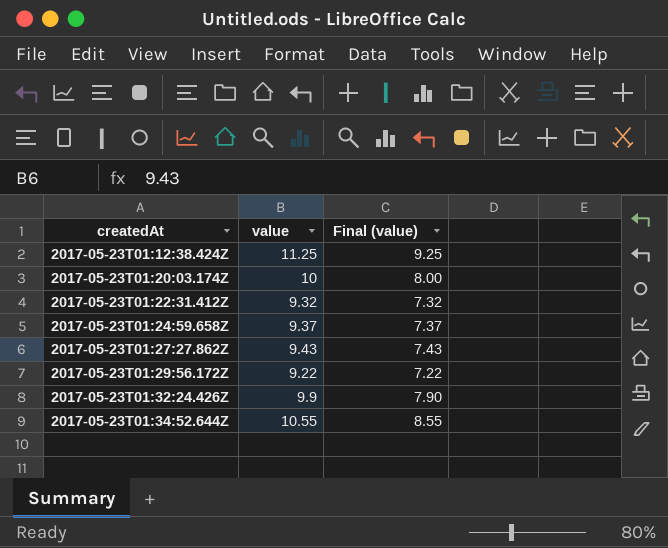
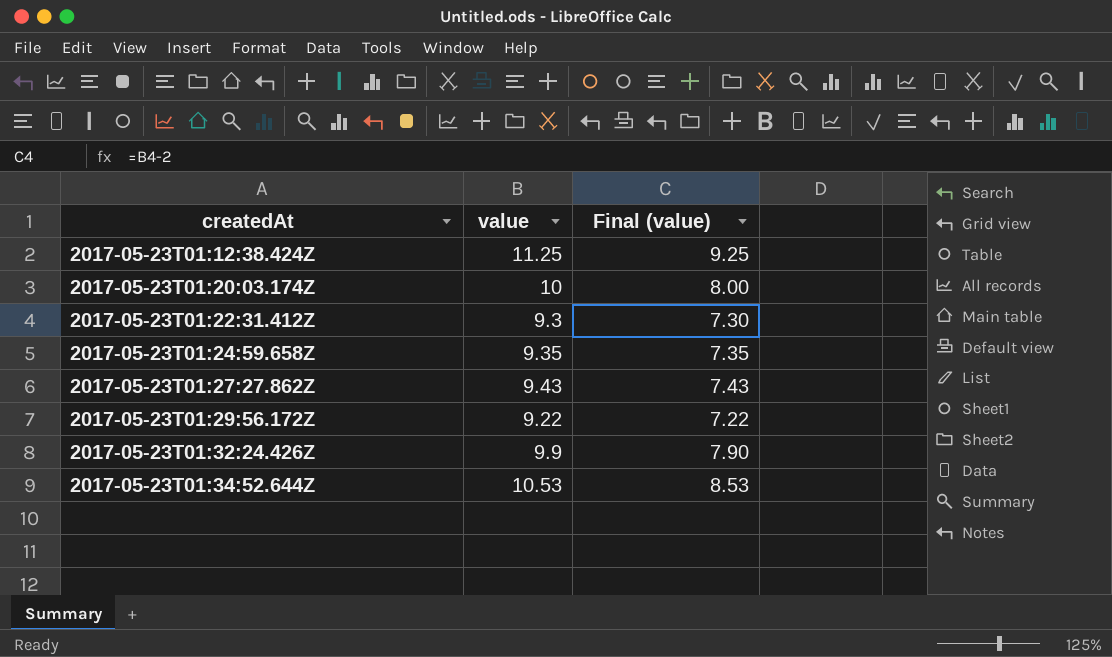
2017-05-23T01:22:31.412Z | value: 9.32 -> 9.3
2017-05-23T01:22:31.412Z | Final (value): 7.32 -> 7.30
2017-05-23T01:24:59.658Z | value: 9.37 -> 9.35
2017-05-23T01:24:59.658Z | Final (value): 7.37 -> 7.35
2017-05-23T01:34:52.644Z | value: 10.55 -> 10.53
2017-05-23T01:34:52.644Z | Final (value): 8.55 -> 8.53

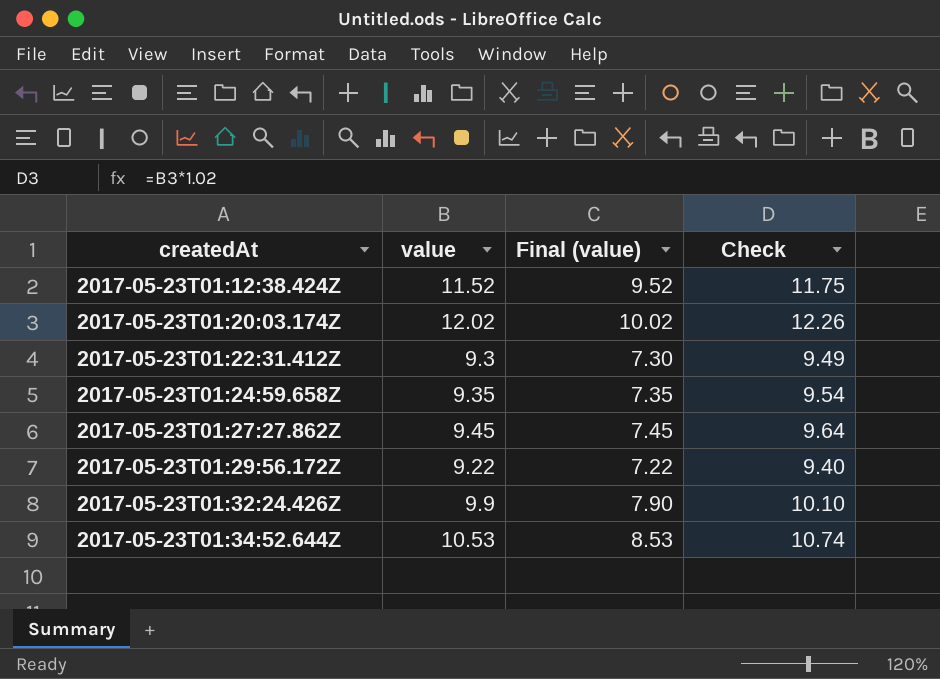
column Check | formula: none -> [value] * 1.02
2017-05-23T01:12:38.424Z | value: 11.25 -> 11.52
2017-05-23T01:12:38.424Z | Final (value): 9.25 -> 9.52
2017-05-23T01:20:03.174Z | value: 10 -> 12.02
2017-05-23T01:20:03.174Z | Final (value): 8.00 -> 10.02
2017-05-23T01:27:27.862Z | value: 9.43 -> 9.45
2017-05-23T01:27:27.862Z | Final (value): 7.43 -> 7.45

